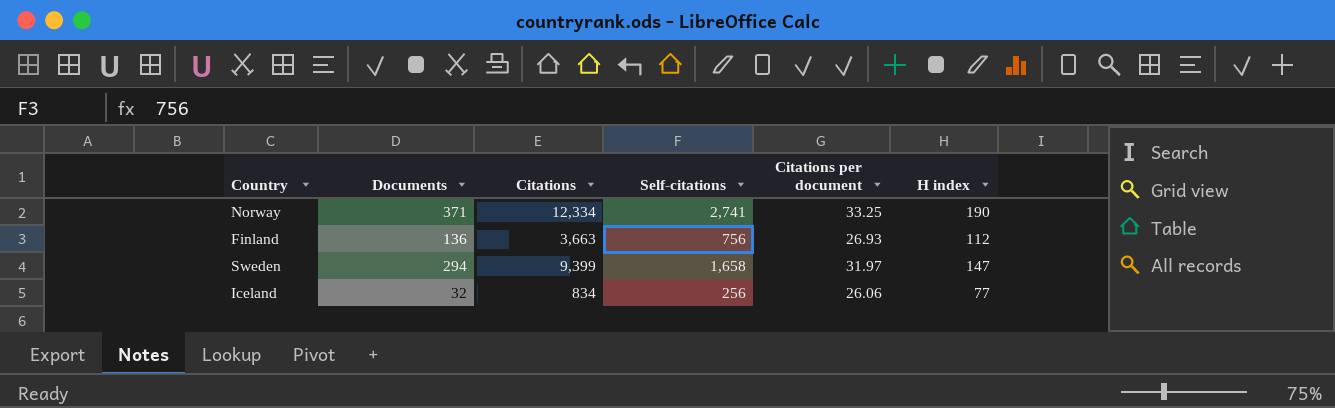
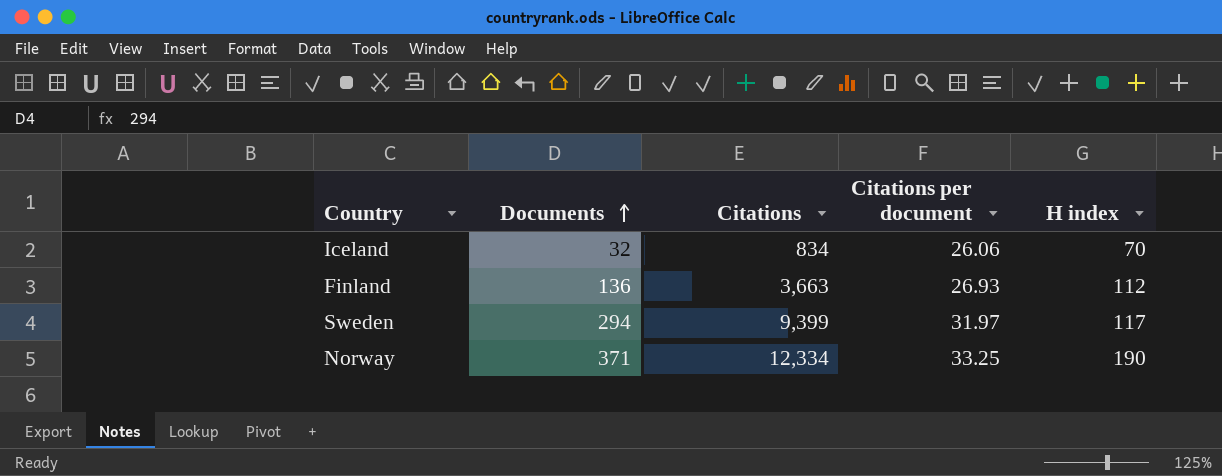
row order: none -> Documents ascending
column Self-citations | position: 4 -> none
Iceland | H index: 77 -> 70
Sweden | H index: 147 -> 117

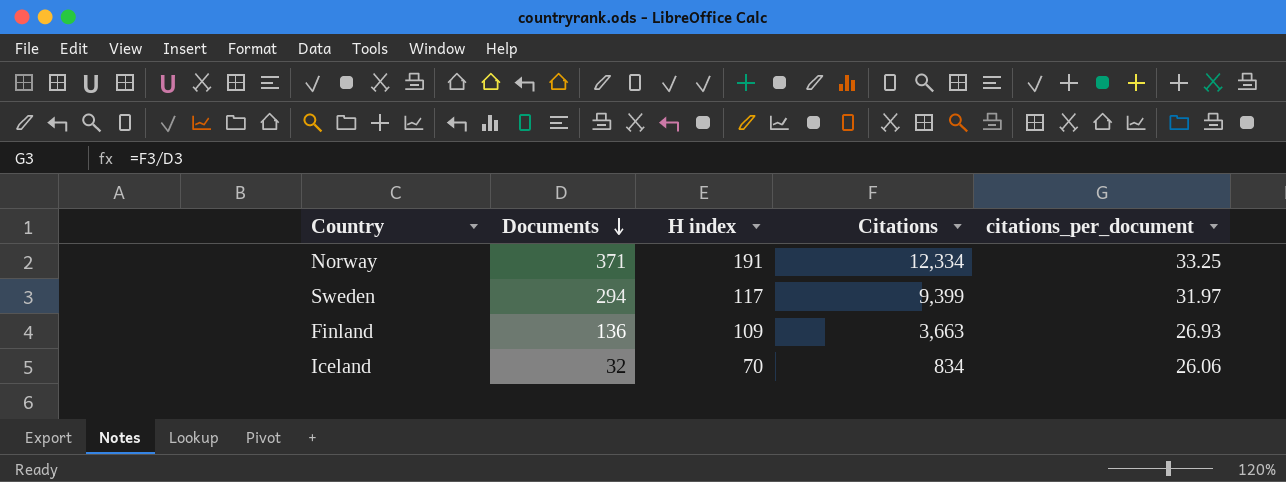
row order: Documents ascending -> Documents descending
column H index | position: 5 -> 3
column name: Citations per document -> citations_per_document
Norway | H index: 190 -> 191
Finland | H index: 112 -> 109

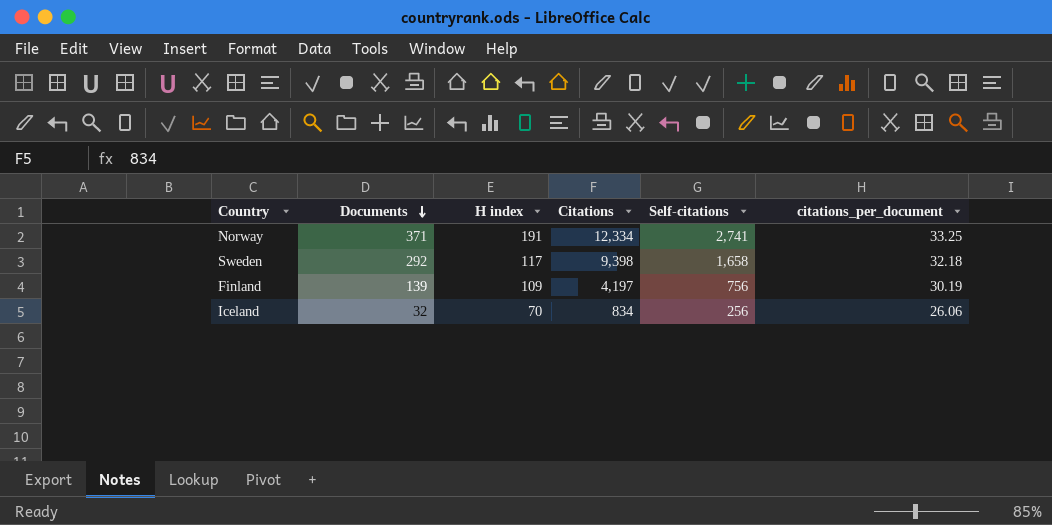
column Self-citations | position: none -> 5
Sweden | Documents: 294 -> 292
Sweden | Citations: 9,399 -> 9,398
Sweden | citations_per_document: 31.97 -> 32.18
Finland | Documents: 136 -> 139
Finland | Citations: 3,663 -> 4,197
Finland | citations_per_document: 26.93 -> 30.19

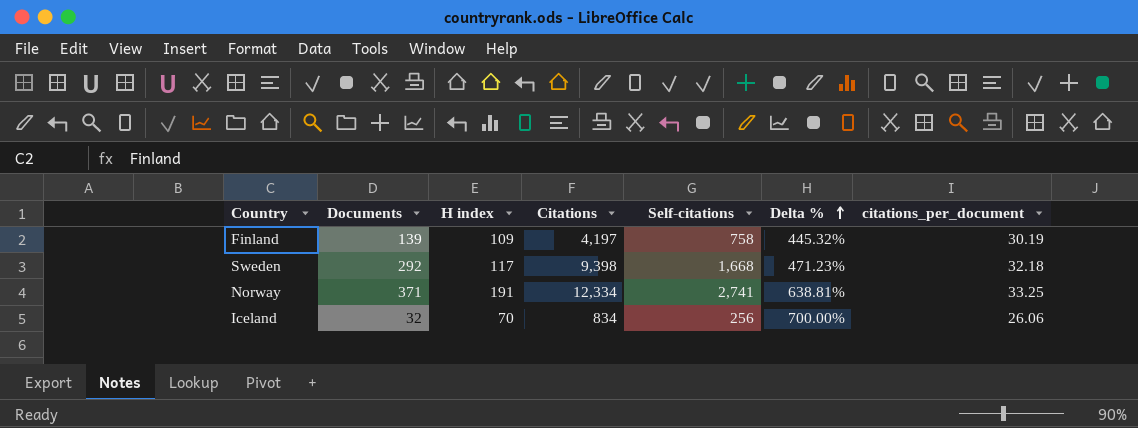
row order: Documents descending -> Delta % ascending
column Delta % | formula: none -> ([Self-citations] - [Documents]) / [Documents]
Finland | Self-citations: 756 -> 758
Sweden | Self-citations: 1,658 -> 1,668

